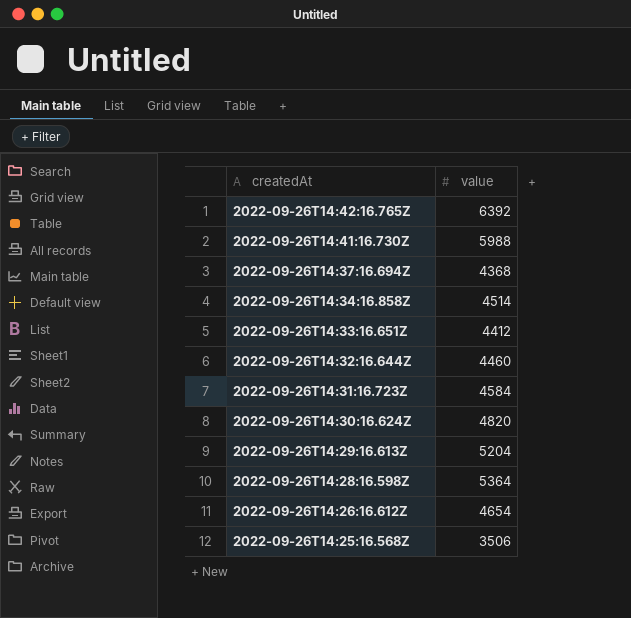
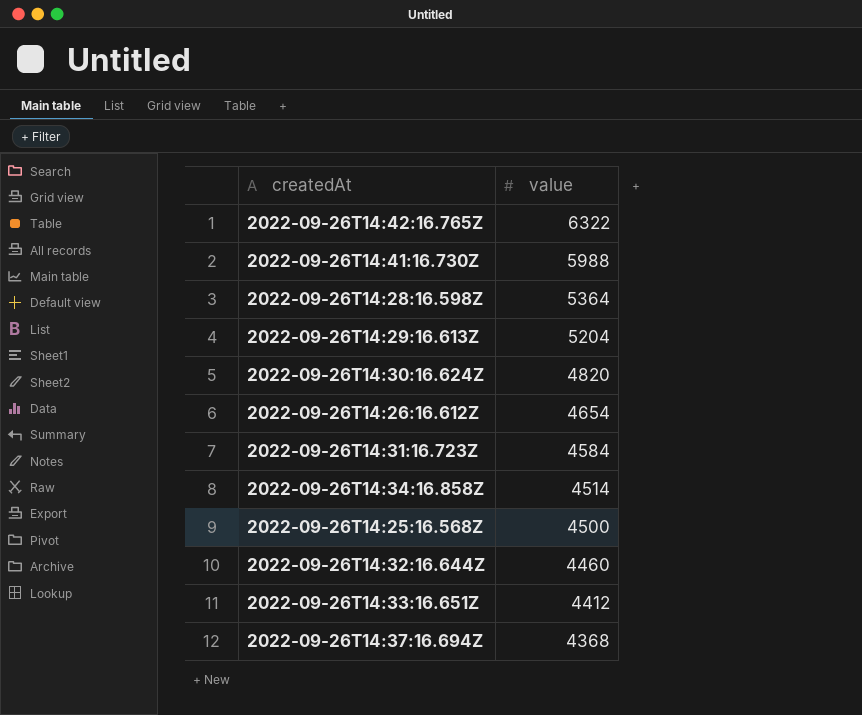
row order: createdAt descending -> value descending
2022-09-26T14:42:16.765Z | value: 6392 -> 6322
2022-09-26T14:25:16.568Z | value: 3506 -> 4500

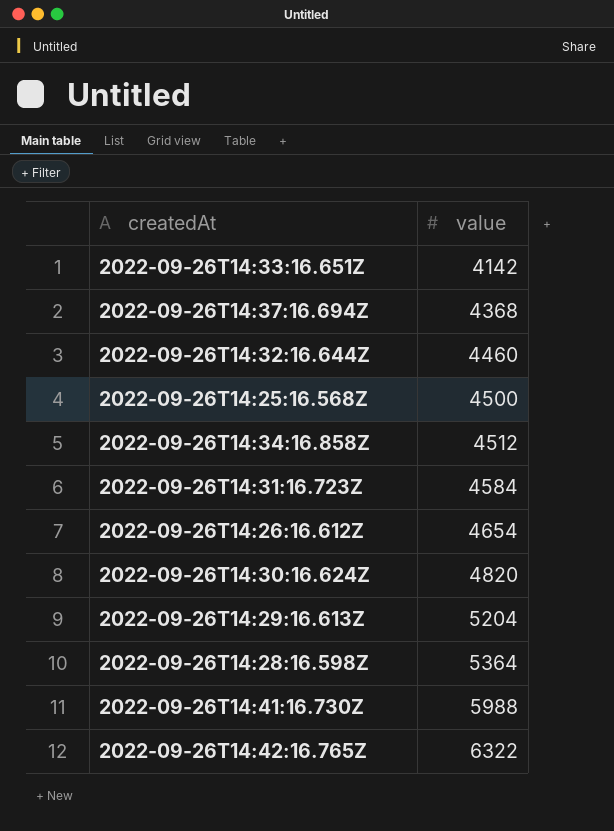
row order: value descending -> value ascending
2022-09-26T14:33:16.651Z | value: 4412 -> 4142
2022-09-26T14:34:16.858Z | value: 4514 -> 4512

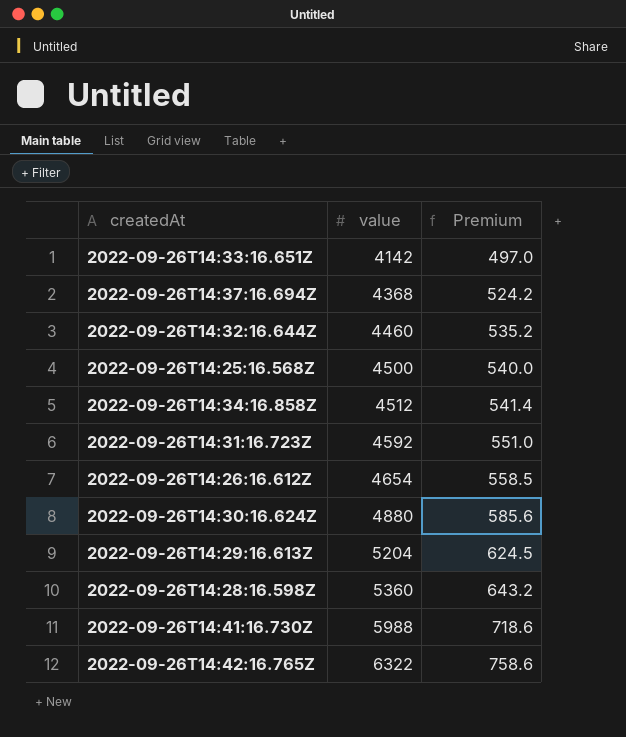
column Premium | formula: none -> [value] * 0.12
2022-09-26T14:31:16.723Z | value: 4584 -> 4592
2022-09-26T14:30:16.624Z | value: 4820 -> 4880
2022-09-26T14:28:16.598Z | value: 5364 -> 5360

